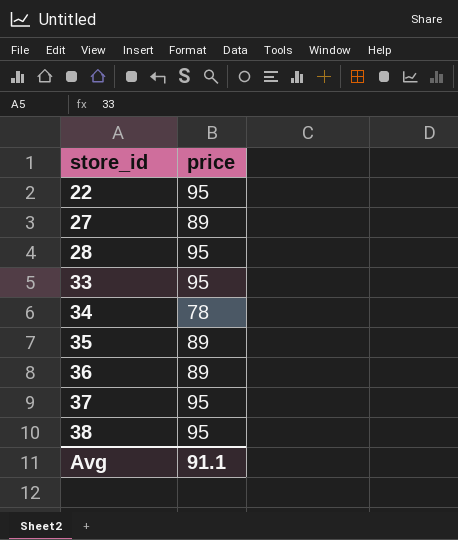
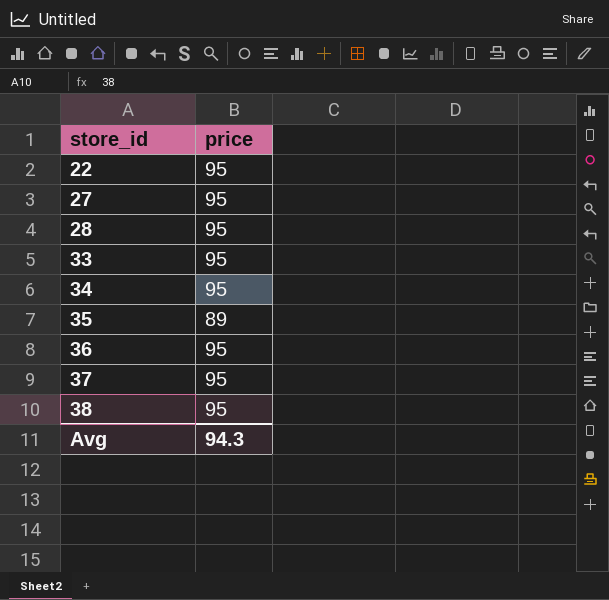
27 | price: 89 -> 95
34 | price: 78 -> 95
36 | price: 89 -> 95
Avg | price: 91.1 -> 94.3

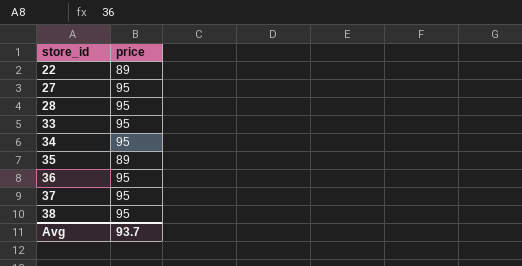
22 | price: 95 -> 89
Avg | price: 94.3 -> 93.7

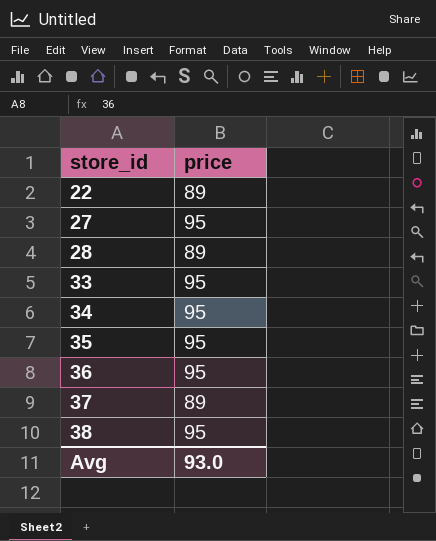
28 | price: 95 -> 89
35 | price: 89 -> 95
37 | price: 95 -> 89
Avg | price: 93.7 -> 93.0

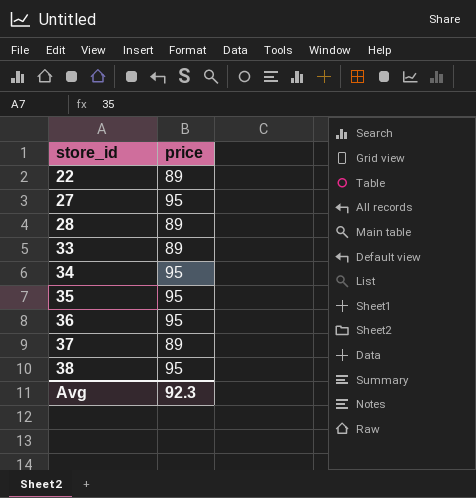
33 | price: 95 -> 89
Avg | price: 93.0 -> 92.3

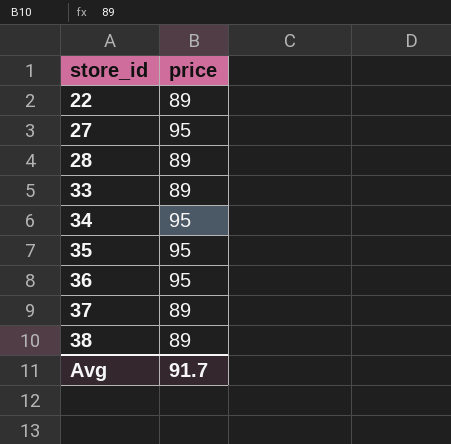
38 | price: 95 -> 89
Avg | price: 92.3 -> 91.7

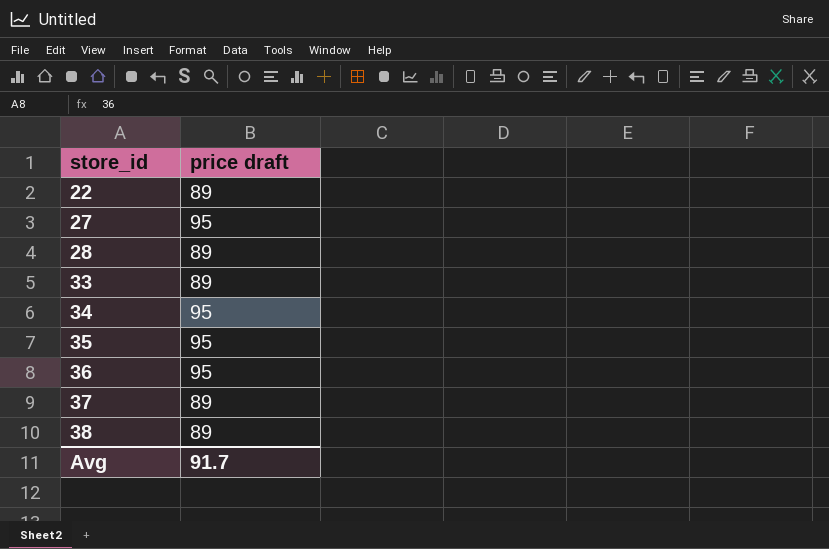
column name: price -> price draft

